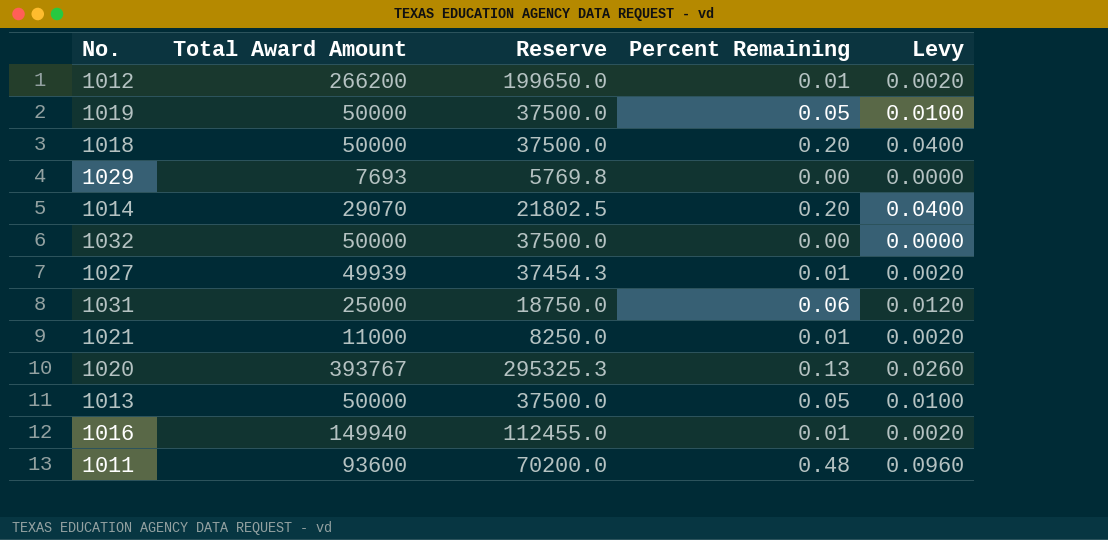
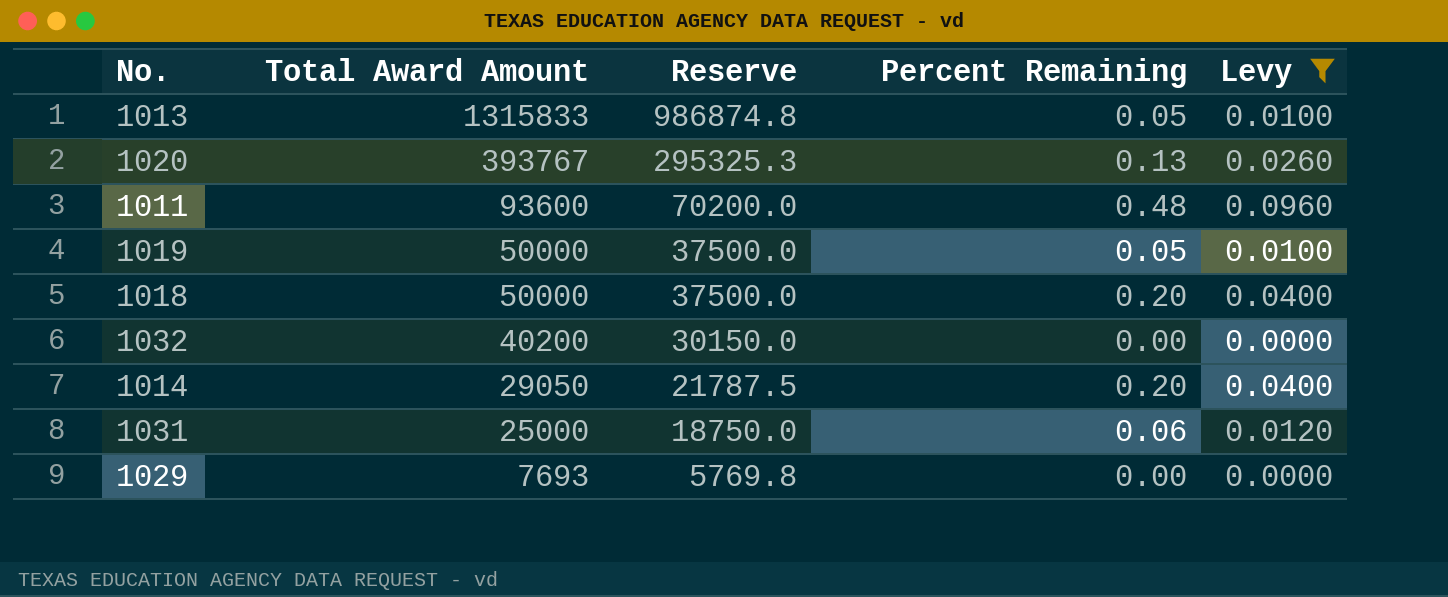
filter: none -> Levy != 0.0020
row order: none -> Total Award Amount descending
1013 | Total Award Amount: 50000 -> 1315833
1013 | Reserve: 37500.0 -> 986874.8
1032 | Total Award Amount: 50000 -> 40200
1032 | Reserve: 37500.0 -> 30150.0
1014 | Total Award Amount: 29070 -> 29050
1014 | Reserve: 21802.5 -> 21787.5

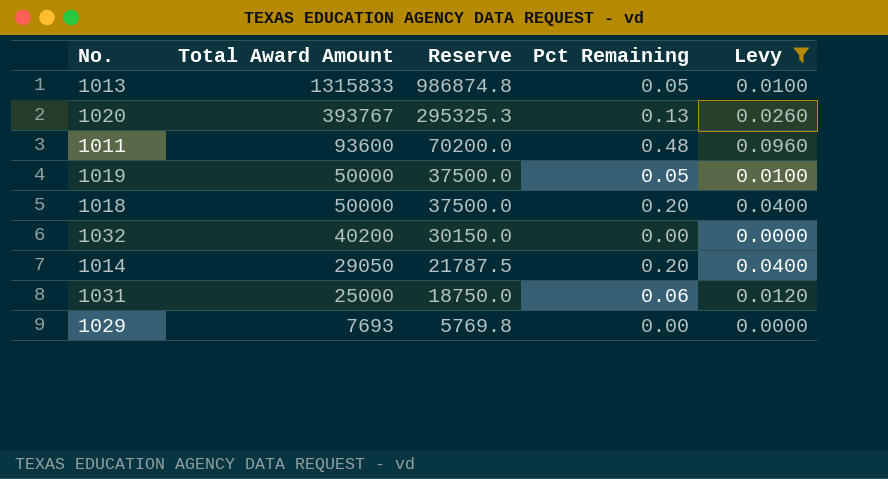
column name: Percent Remaining -> Pct Remaining

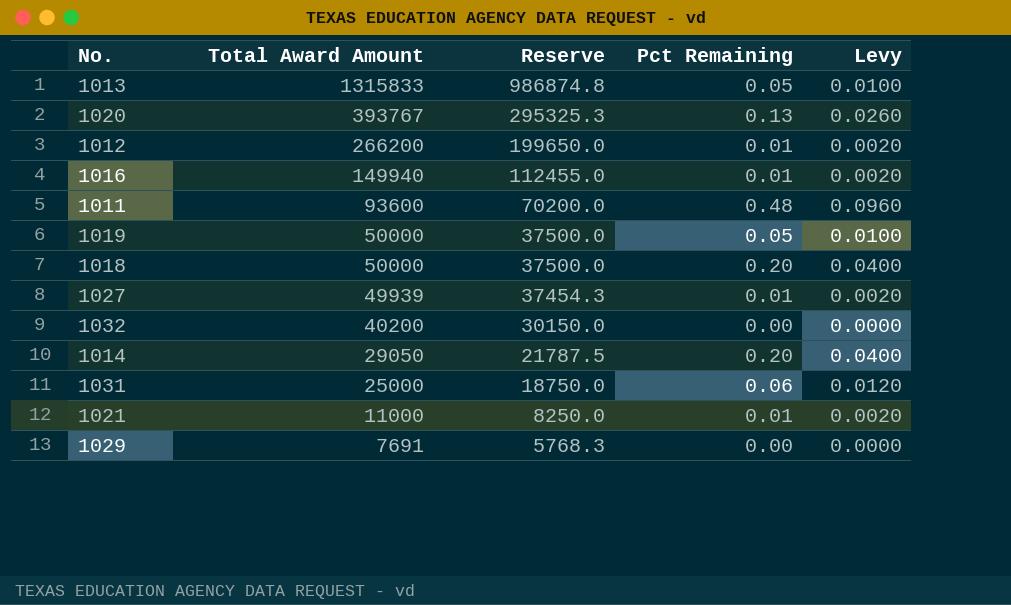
filter: Levy != 0.0020 -> none
1029 | Total Award Amount: 7693 -> 7691
1029 | Reserve: 5769.8 -> 5768.3

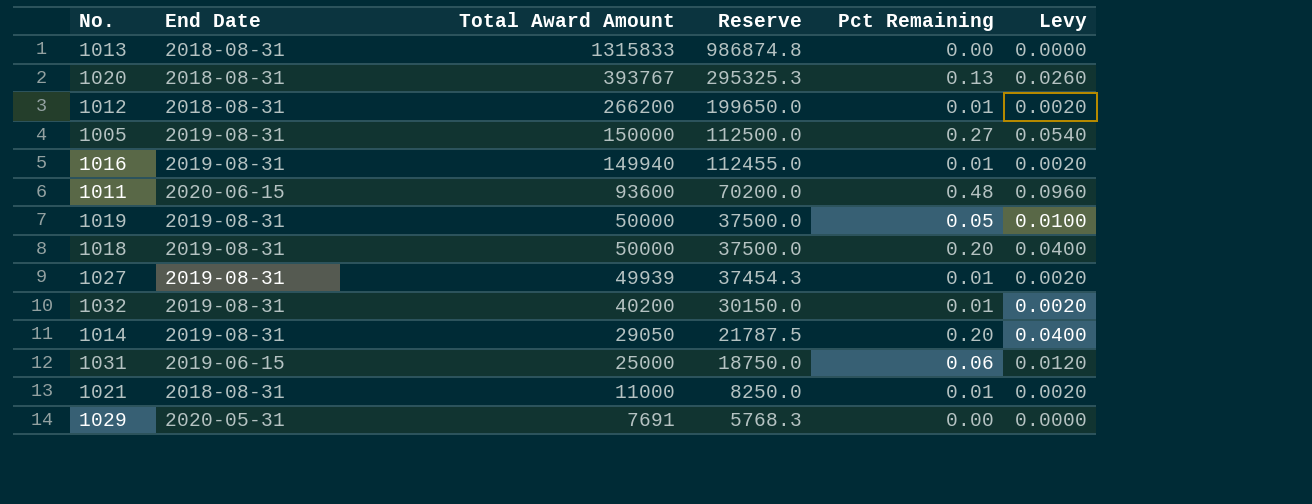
column End Date | position: none -> 2
1013 | Pct Remaining: 0.05 -> 0.00
1013 | Levy: 0.0100 -> 0.0000
row 1005: none -> 2019-08-31 | 150000 | 112500.0 | 0.27 | 0.0540
1032 | Pct Remaining: 0.00 -> 0.01
1032 | Levy: 0.0000 -> 0.0020

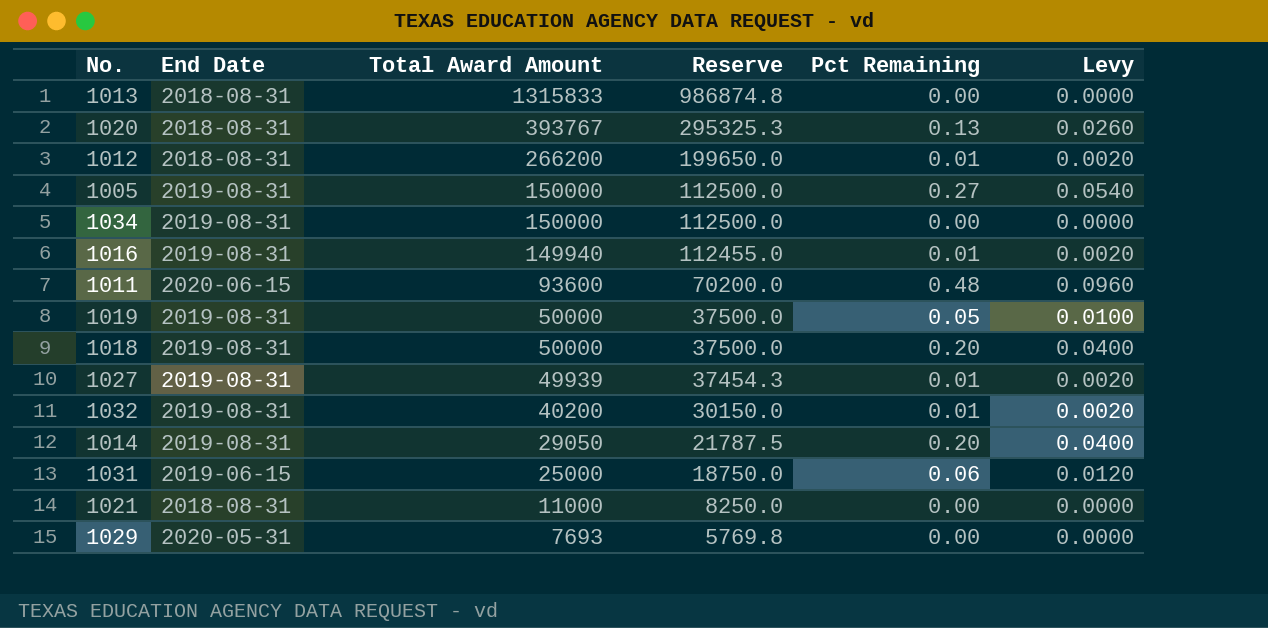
row 1034: none -> 2019-08-31 | 150000 | 112500.0 | 0.00 | 0.0000
1021 | Pct Remaining: 0.01 -> 0.00
1021 | Levy: 0.0020 -> 0.0000
1029 | Total Award Amount: 7691 -> 7693
1029 | Reserve: 5768.3 -> 5769.8

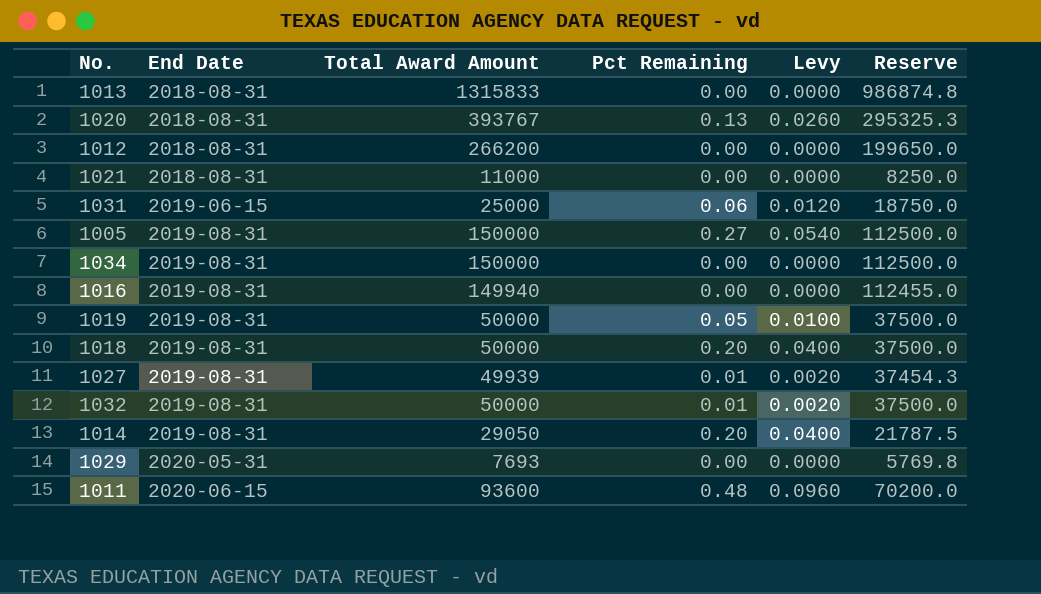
row order: Total Award Amount descending -> End Date ascending
column Reserve | position: 4 -> 6
1012 | Pct Remaining: 0.01 -> 0.00
1012 | Levy: 0.0020 -> 0.0000
1016 | Pct Remaining: 0.01 -> 0.00
1016 | Levy: 0.0020 -> 0.0000
1032 | Total Award Amount: 40200 -> 50000
1032 | Reserve: 30150.0 -> 37500.0

